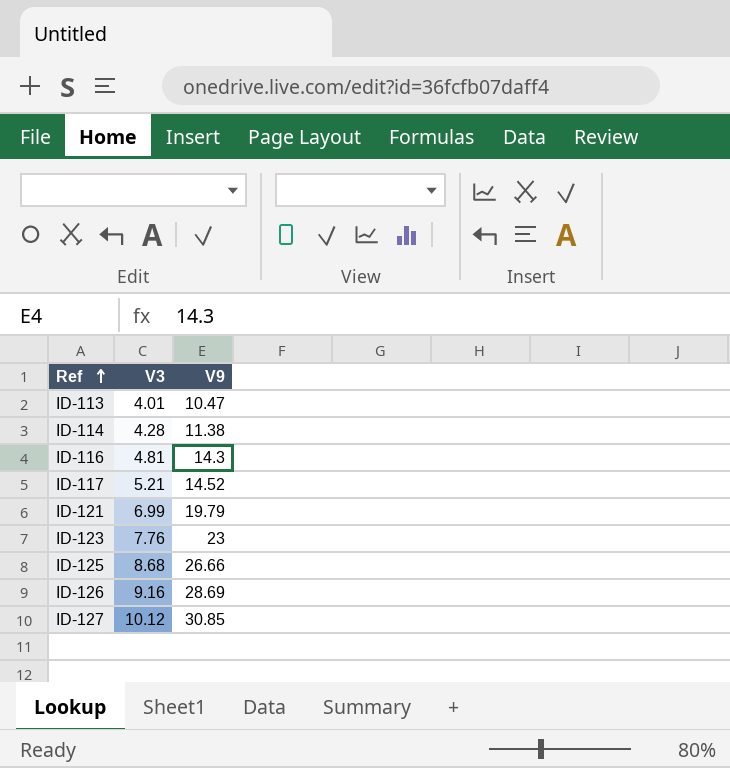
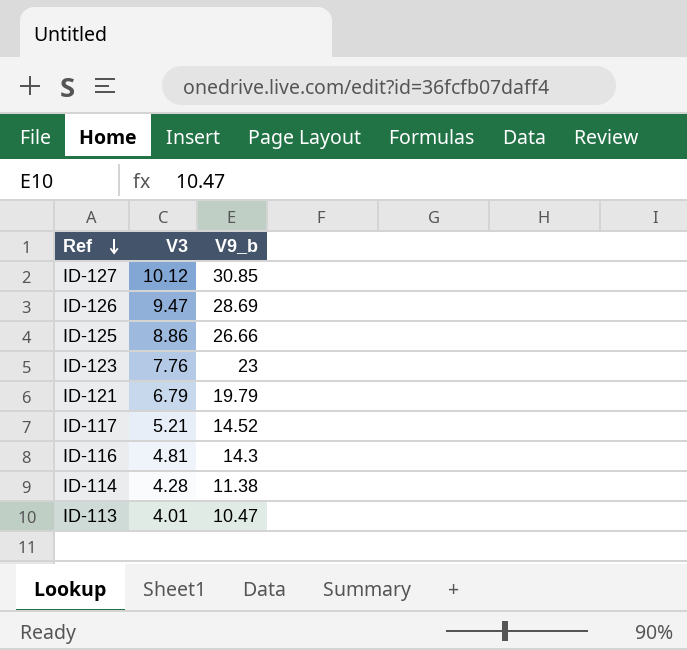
row order: Ref ascending -> Ref descending
column name: V9 -> V9_b
ID-126 | V3: 9.16 -> 9.47
ID-125 | V3: 8.68 -> 8.86
ID-121 | V3: 6.99 -> 6.79

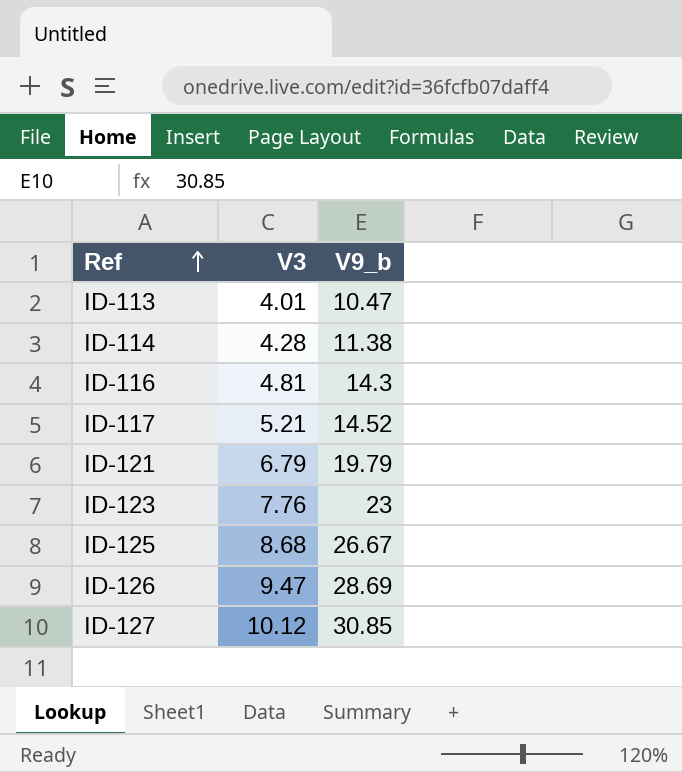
row order: Ref descending -> Ref ascending
ID-125 | V3: 8.86 -> 8.68
ID-125 | V9_b: 26.66 -> 26.67

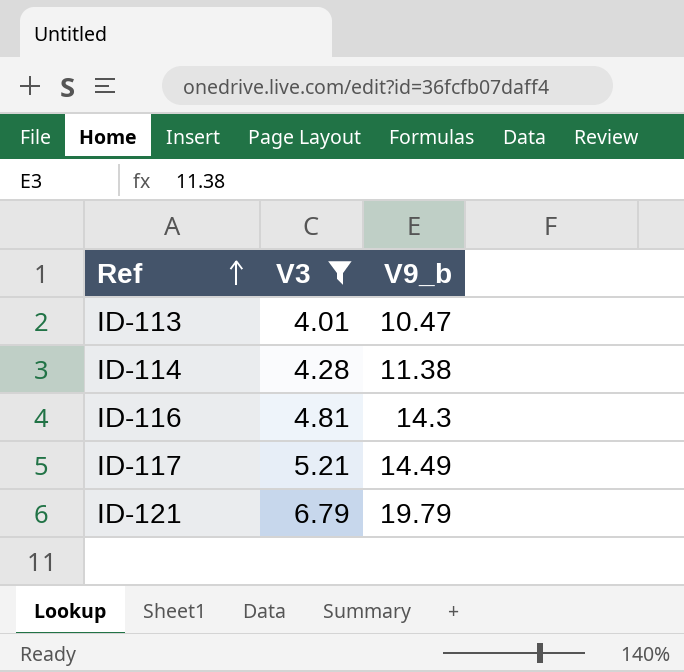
filter: none -> V3 <= 6.79
ID-117 | V9_b: 14.52 -> 14.49

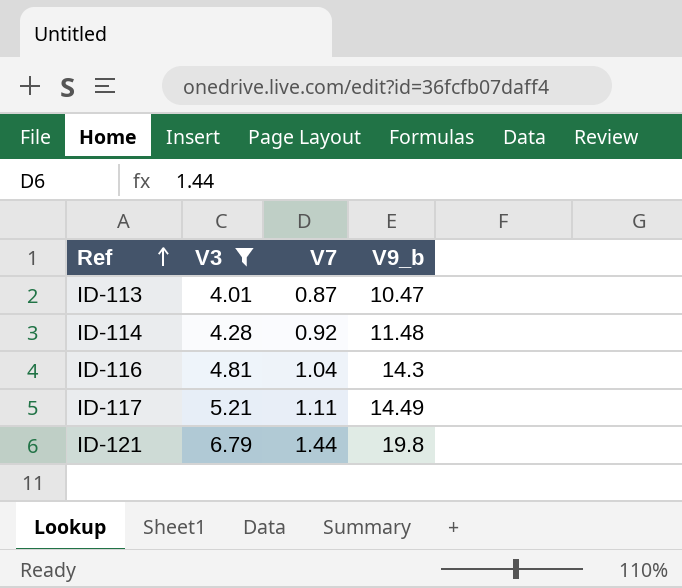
column V7 | position: none -> 3
ID-114 | V9_b: 11.38 -> 11.48
ID-121 | V9_b: 19.79 -> 19.8

